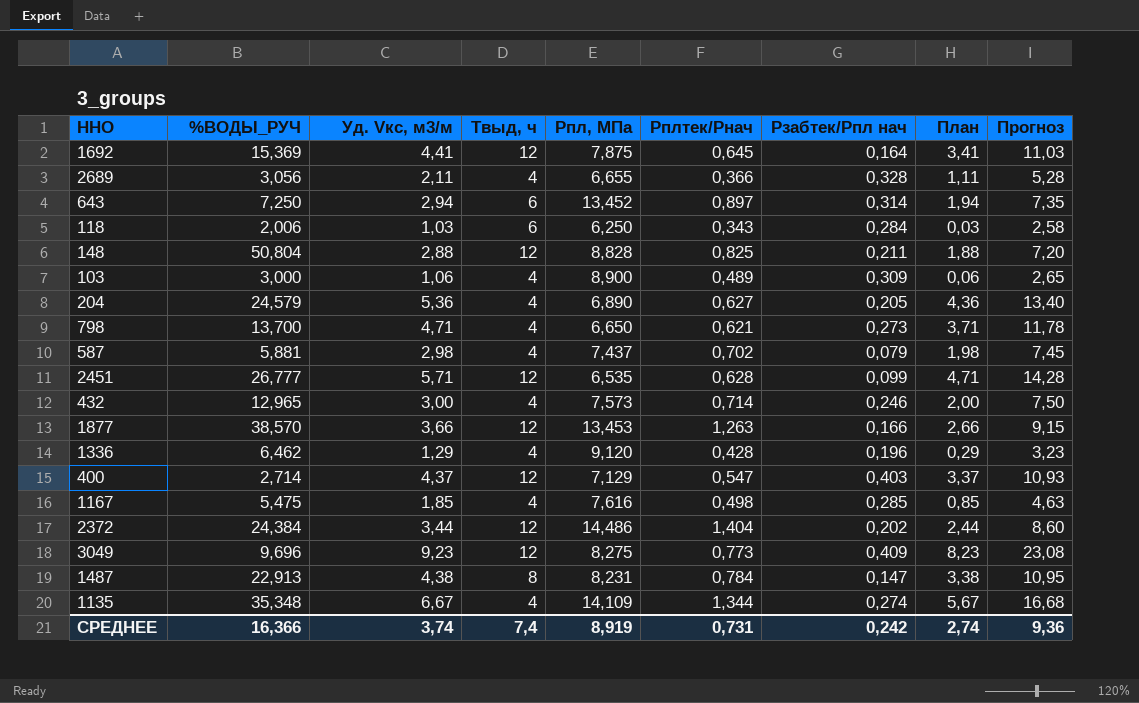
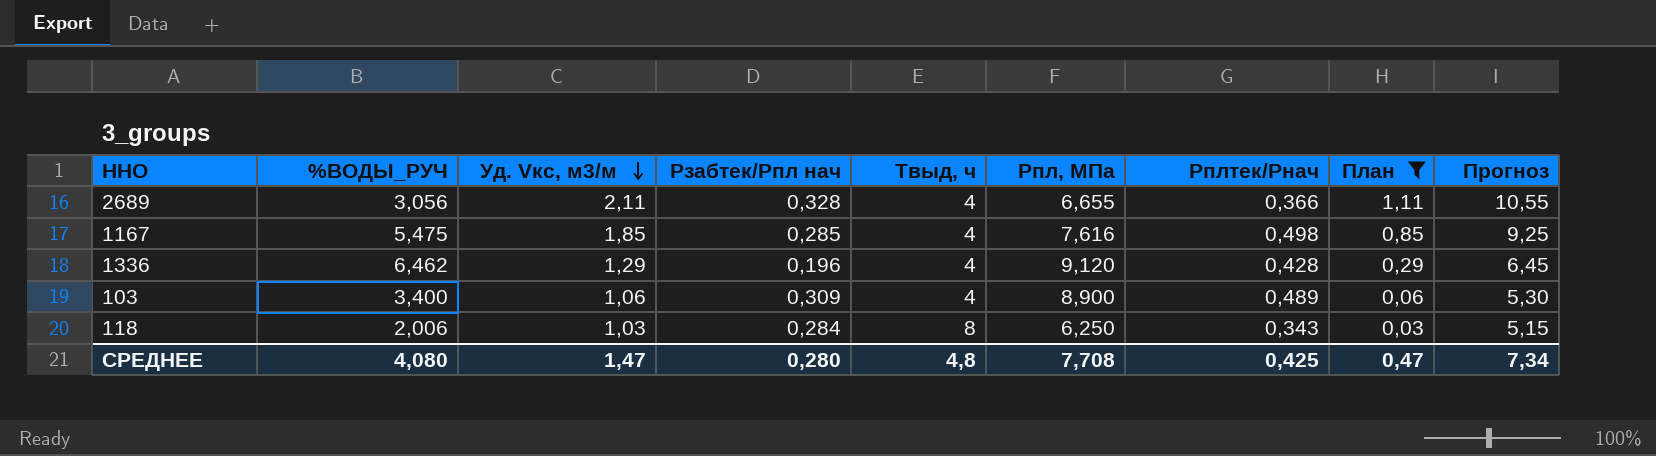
filter: none -> План <= 1,11
row order: none -> Уд. Vкс, м3/м descending
column Рзабтек/Рпл нач | position: 7 -> 4
column Прогноз | formula: [Уд. Vкс, м3/м] * 2,5 -> [Уд. Vкс, м3/м] * 5
103 | %ВОДЫ_РУЧ: 3,000 -> 3,400
118 | Твыд, ч: 6 -> 8
СРЕДНЕЕ | %ВОДЫ_РУЧ: 16,366 -> 4,080
СРЕДНЕЕ | Уд. Vкс, м3/м: 3,74 -> 1,47
СРЕДНЕЕ | Рзабтек/Рпл нач: 0,242 -> 0,280
СРЕДНЕЕ | Твыд, ч: 7,4 -> 4,8
СРЕДНЕЕ | Рпл, МПа: 8,919 -> 7,708
СРЕДНЕЕ | Рплтек/Рнач: 0,731 -> 0,425
СРЕДНЕЕ | План: 2,74 -> 0,47
СРЕДНЕЕ | Прогноз: 9,36 -> 7,34

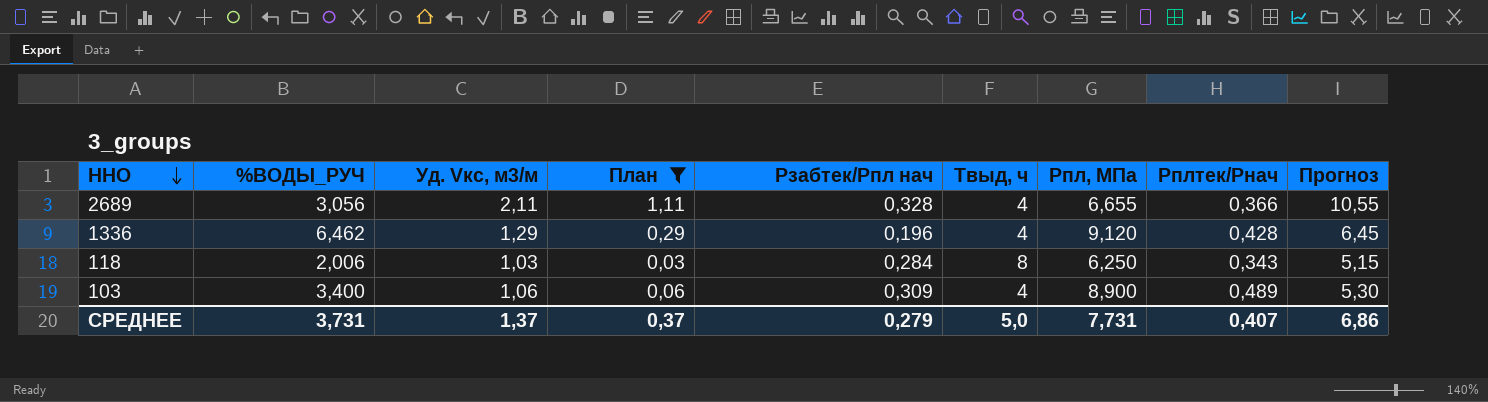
row order: Уд. Vкс, м3/м descending -> ННО descending
column План | position: 8 -> 4
row 1167: 5,475 | 1,85 | 0,285 | 4 | 7,616 | 0,498 | 0,85 | 9,25 -> none
СРЕДНЕЕ | %ВОДЫ_РУЧ: 4,080 -> 3,731
СРЕДНЕЕ | Уд. Vкс, м3/м: 1,47 -> 1,37
СРЕДНЕЕ | План: 0,47 -> 0,37
СРЕДНЕЕ | Рзабтек/Рпл нач: 0,280 -> 0,279
СРЕДНЕЕ | Твыд, ч: 4,8 -> 5,0
СРЕДНЕЕ | Рпл, МПа: 7,708 -> 7,731
СРЕДНЕЕ | Рплтек/Рнач: 0,425 -> 0,407
СРЕДНЕЕ | Прогноз: 7,34 -> 6,86

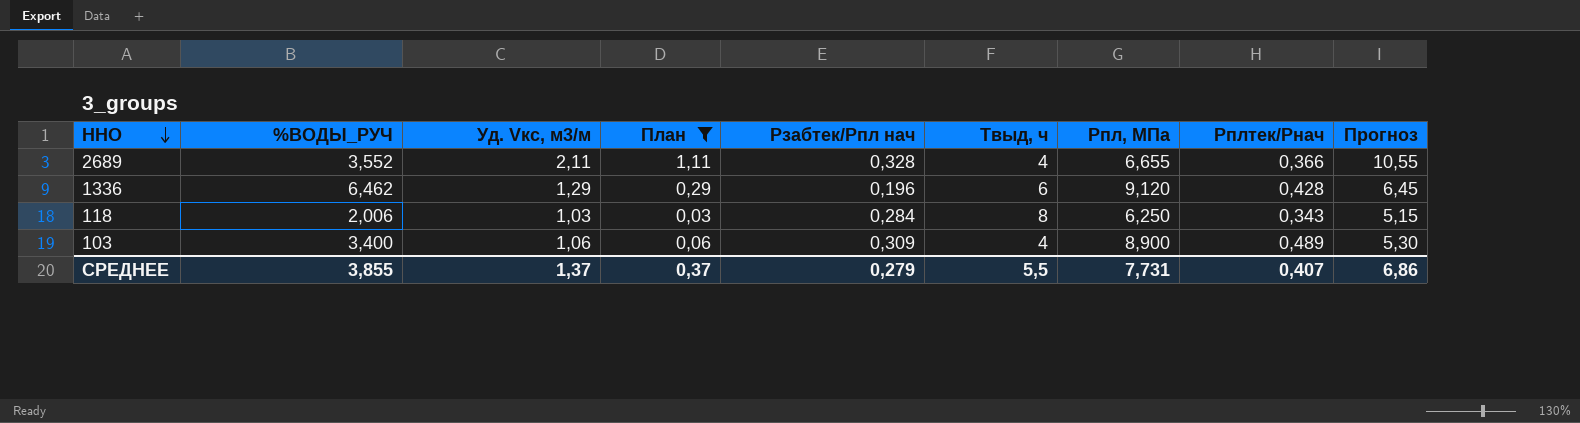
2689 | %ВОДЫ_РУЧ: 3,056 -> 3,552
1336 | Твыд, ч: 4 -> 6
СРЕДНЕЕ | %ВОДЫ_РУЧ: 3,731 -> 3,855
СРЕДНЕЕ | Твыд, ч: 5,0 -> 5,5

